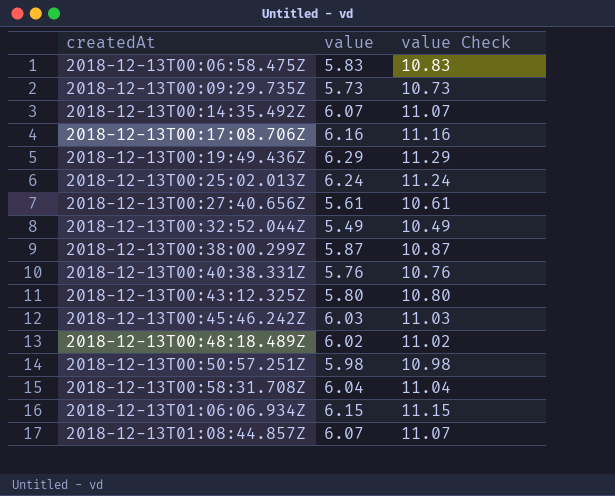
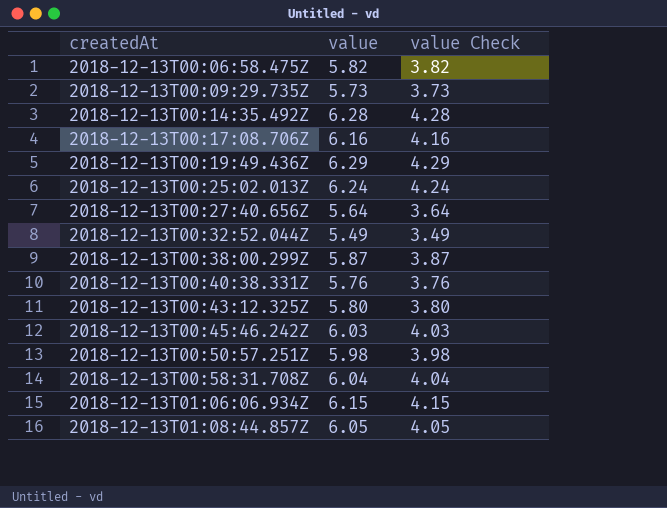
column value Check | formula: [value] + 5 -> [value] - 2
row 2018-12-13T00:48:18.489Z: 6.02 | 11.02 -> none
2018-12-13T00:06:58.475Z | value: 5.83 -> 5.82
2018-12-13T00:14:35.492Z | value: 6.07 -> 6.28
2018-12-13T00:27:40.656Z | value: 5.61 -> 5.64
2018-12-13T01:08:44.857Z | value: 6.07 -> 6.05

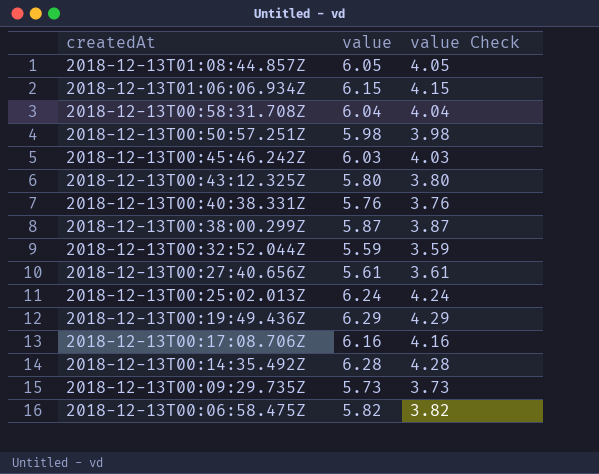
row order: createdAt ascending -> createdAt descending
2018-12-13T00:32:52.044Z | value: 5.49 -> 5.59
2018-12-13T00:32:52.044Z | value Check: 3.49 -> 3.59
2018-12-13T00:27:40.656Z | value: 5.64 -> 5.61
2018-12-13T00:27:40.656Z | value Check: 3.64 -> 3.61

